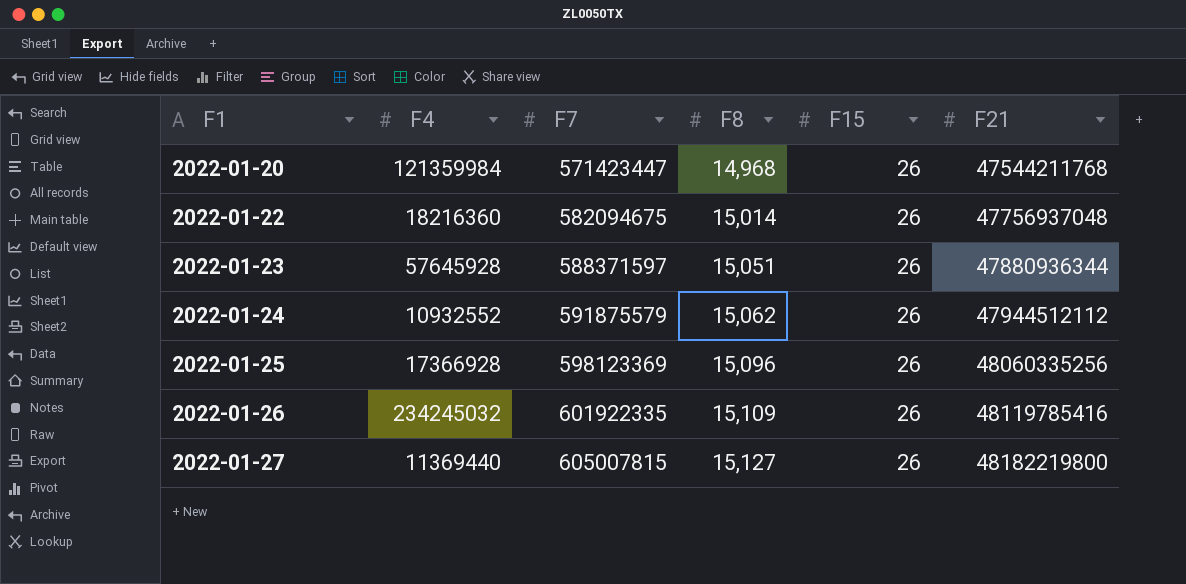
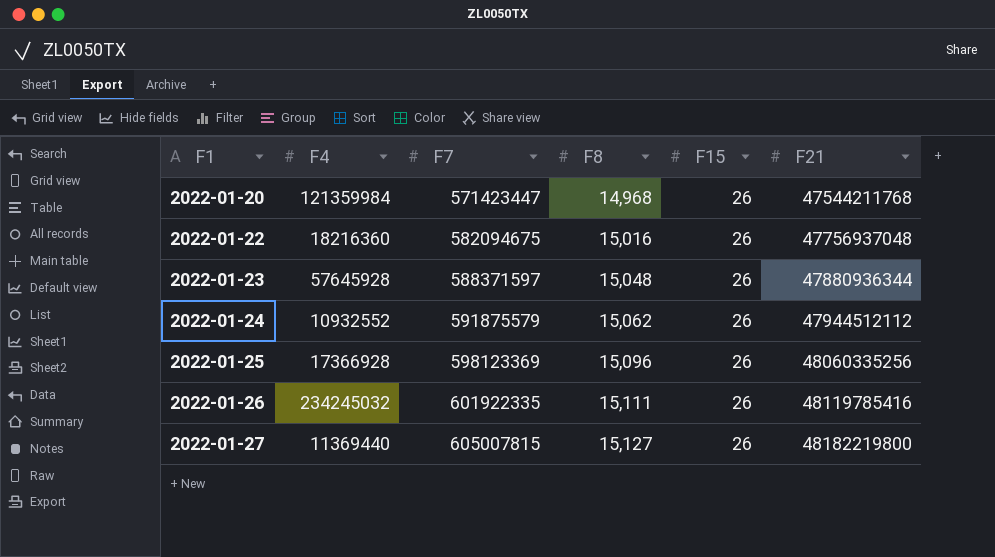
2022-01-22 | F8: 15,014 -> 15,016
2022-01-23 | F8: 15,051 -> 15,048
2022-01-26 | F8: 15,109 -> 15,111

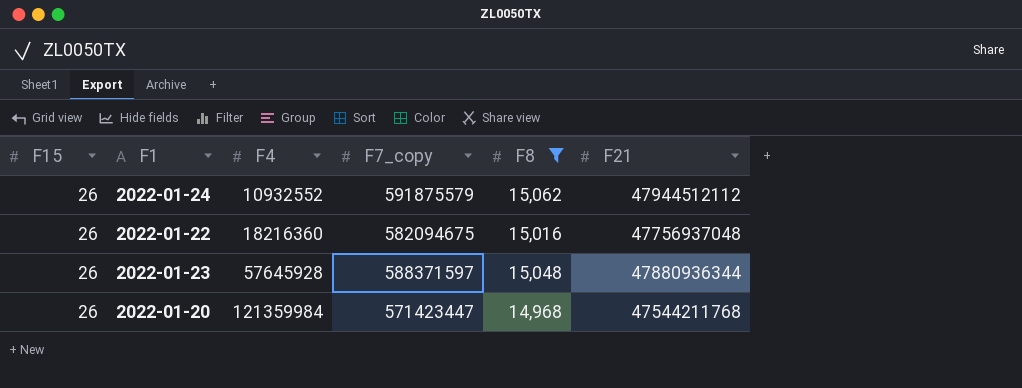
filter: none -> F8 <= 15,062
row order: F1 ascending -> F4 ascending
column F15 | position: 5 -> 1
column name: F7 -> F7_copy

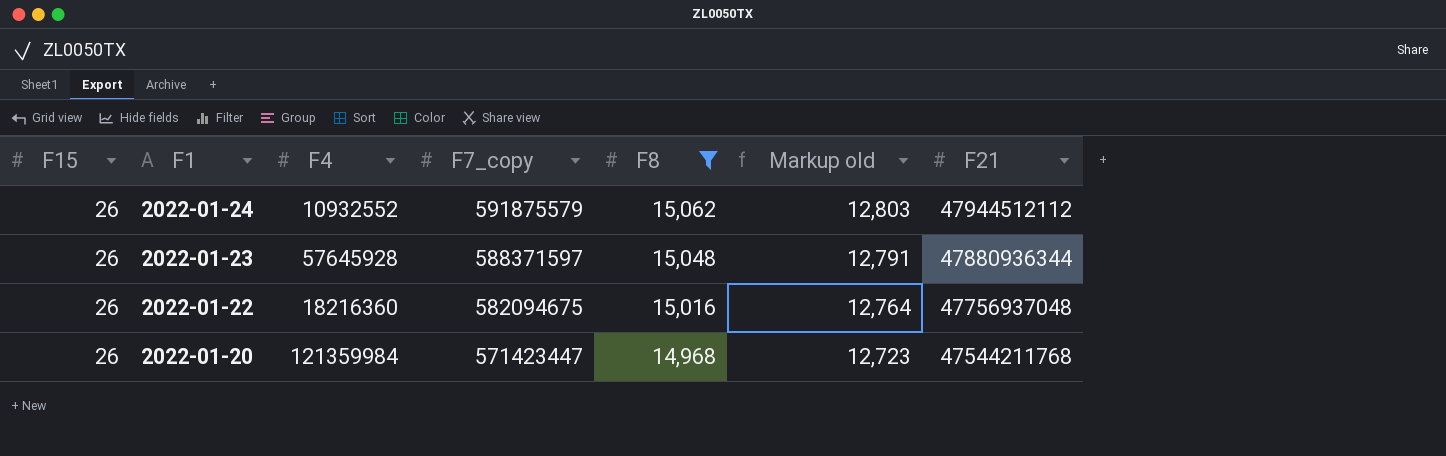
row order: F4 ascending -> F1 descending
column Markup old | formula: none -> [F8] * 0.85

